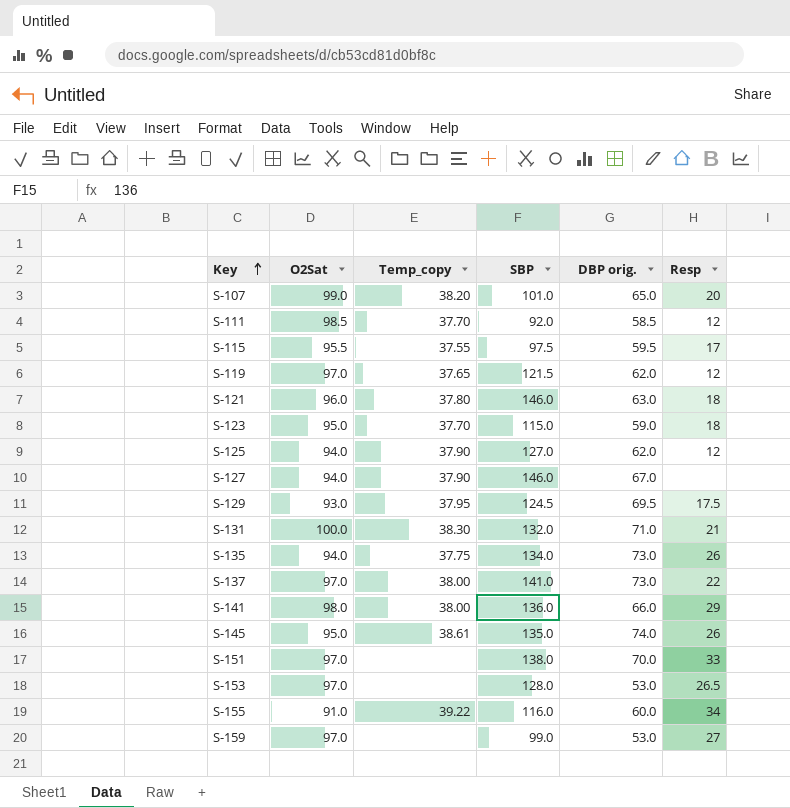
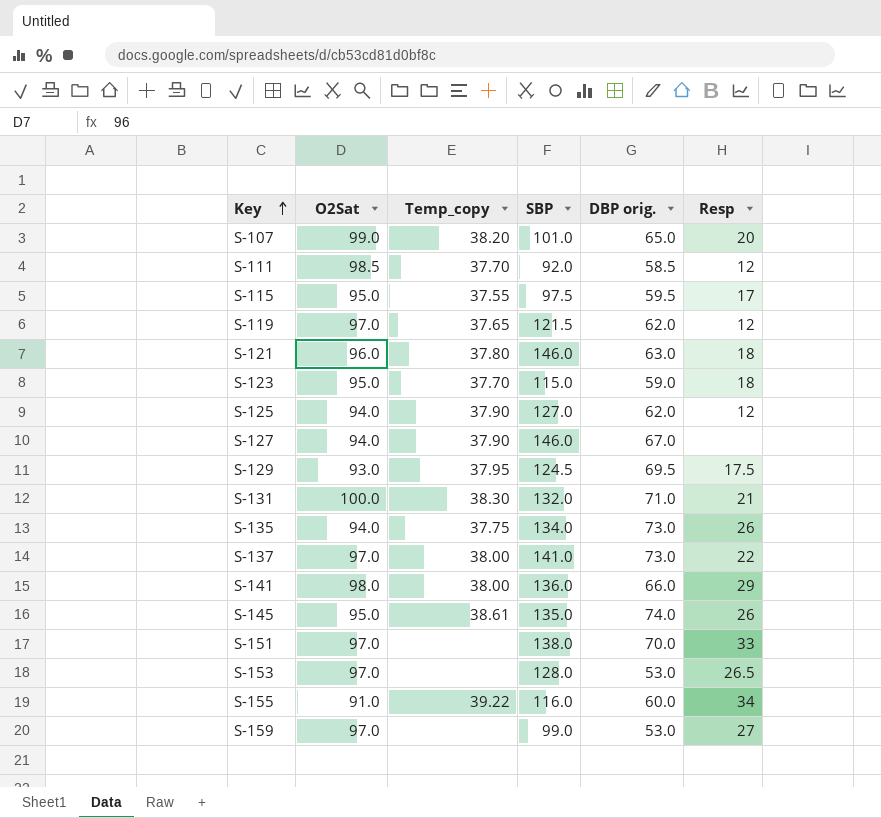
S-115 | O2Sat: 95.5 -> 95.0

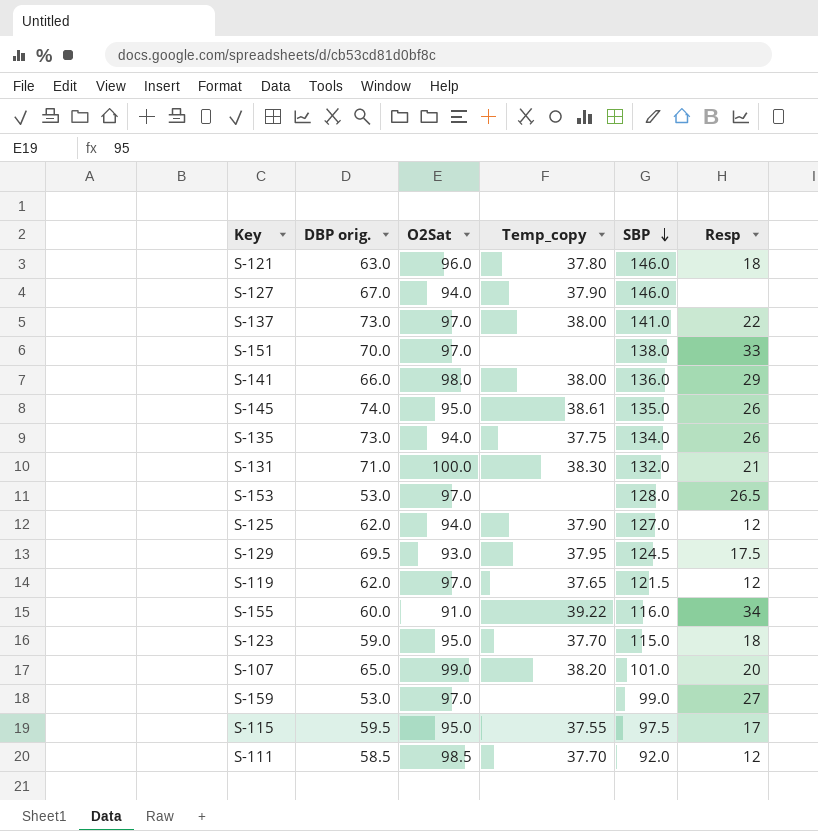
row order: Key ascending -> SBP descending
column DBP orig. | position: 5 -> 2

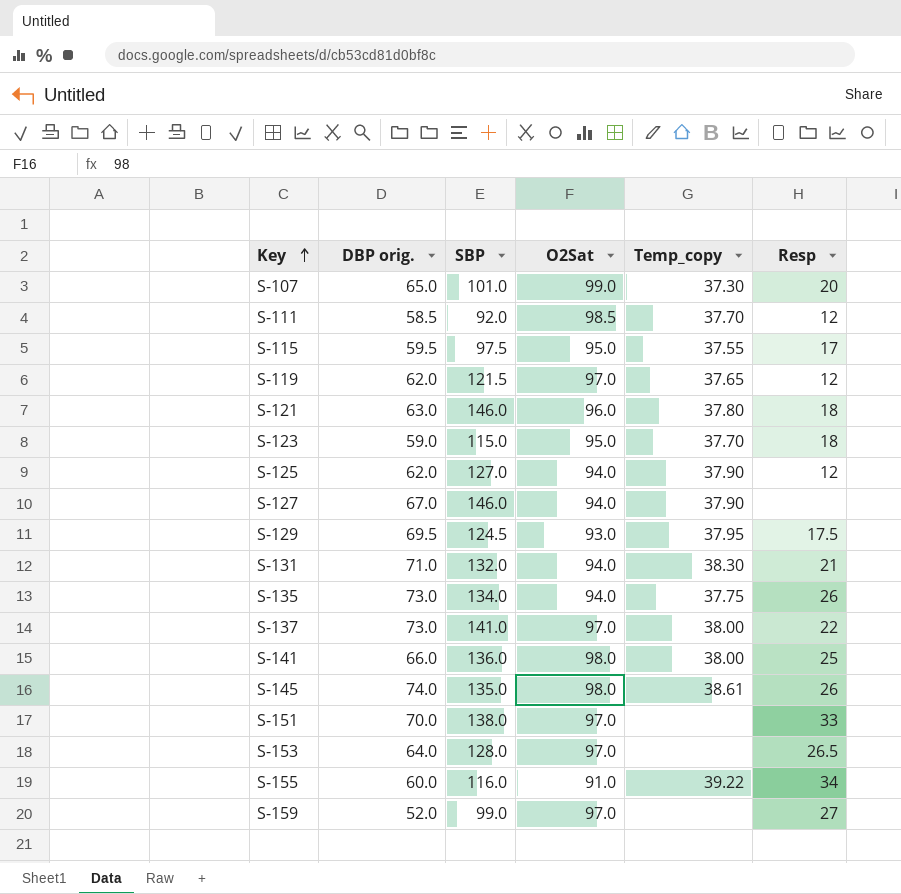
row order: SBP descending -> Key ascending
column SBP | position: 5 -> 3
S-107 | Temp_copy: 38.20 -> 37.30
S-131 | O2Sat: 100.0 -> 94.0
S-141 | Resp: 29 -> 25
S-145 | O2Sat: 95.0 -> 98.0
S-153 | DBP orig.: 53.0 -> 64.0
S-159 | DBP orig.: 53.0 -> 52.0

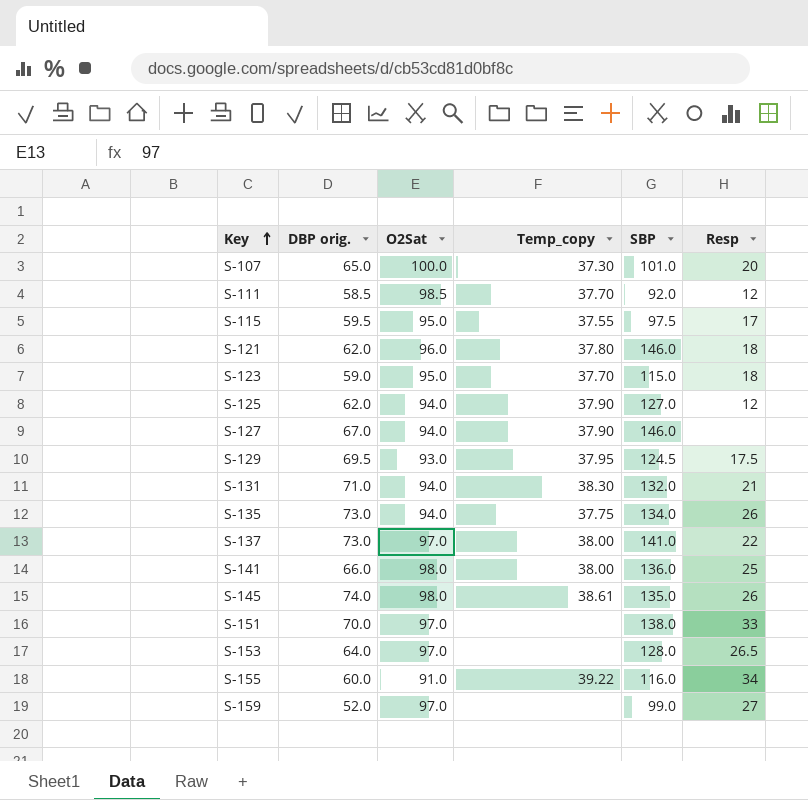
column SBP | position: 3 -> 5
row S-119: 62.0 | 121.5 | 97.0 | 37.65 | 12 -> none
S-107 | O2Sat: 99.0 -> 100.0
S-121 | DBP orig.: 63.0 -> 62.0

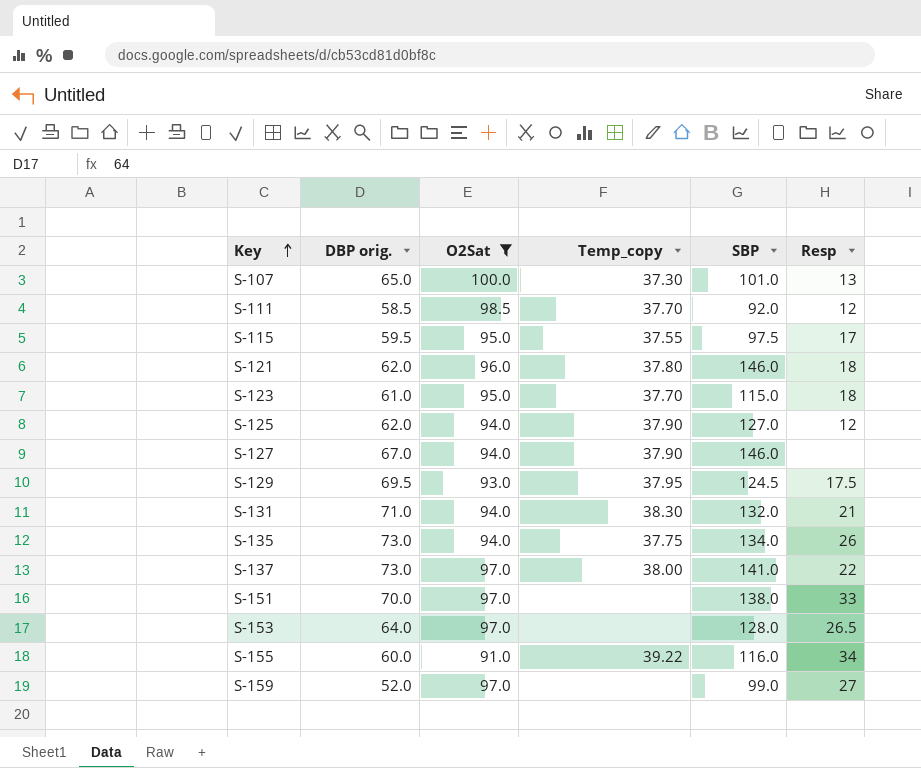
filter: none -> O2Sat != 98.0
S-107 | Resp: 20 -> 13
S-123 | DBP orig.: 59.0 -> 61.0

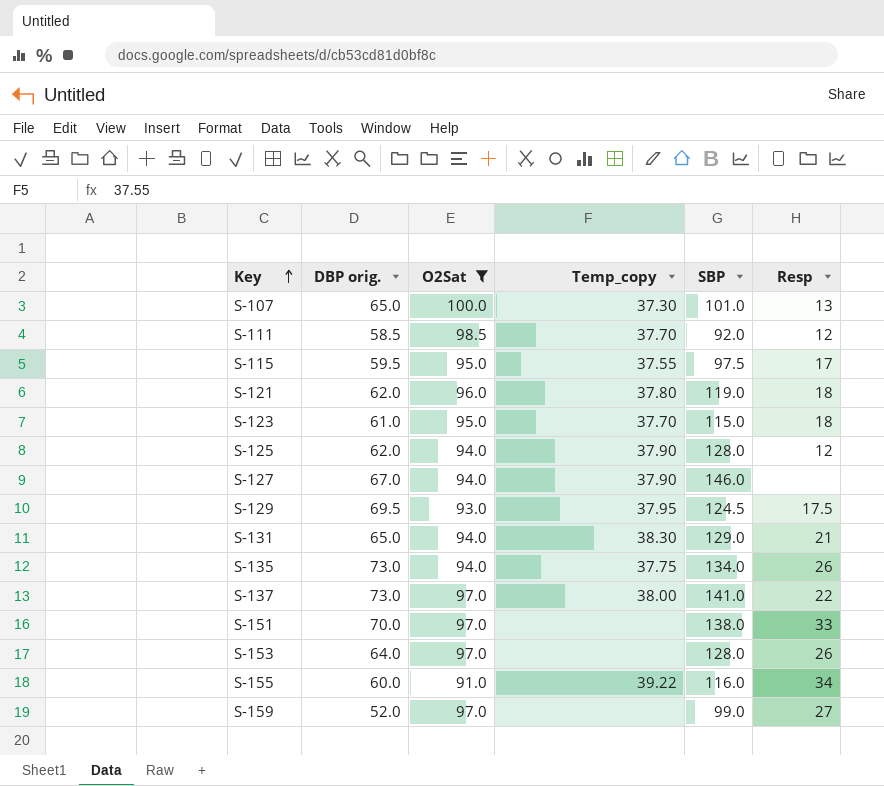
S-121 | SBP: 146.0 -> 119.0
S-125 | SBP: 127.0 -> 128.0
S-131 | DBP orig.: 71.0 -> 65.0
S-131 | SBP: 132.0 -> 129.0
S-153 | Resp: 26.5 -> 26

